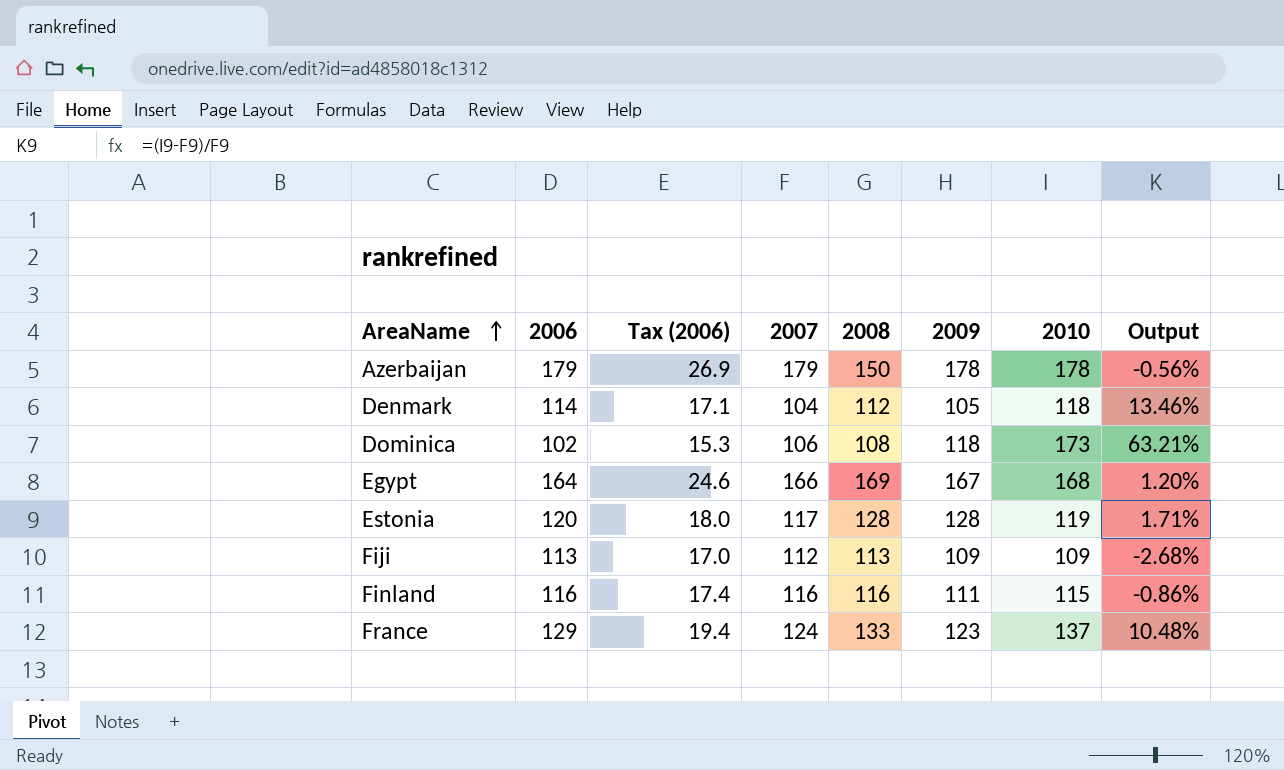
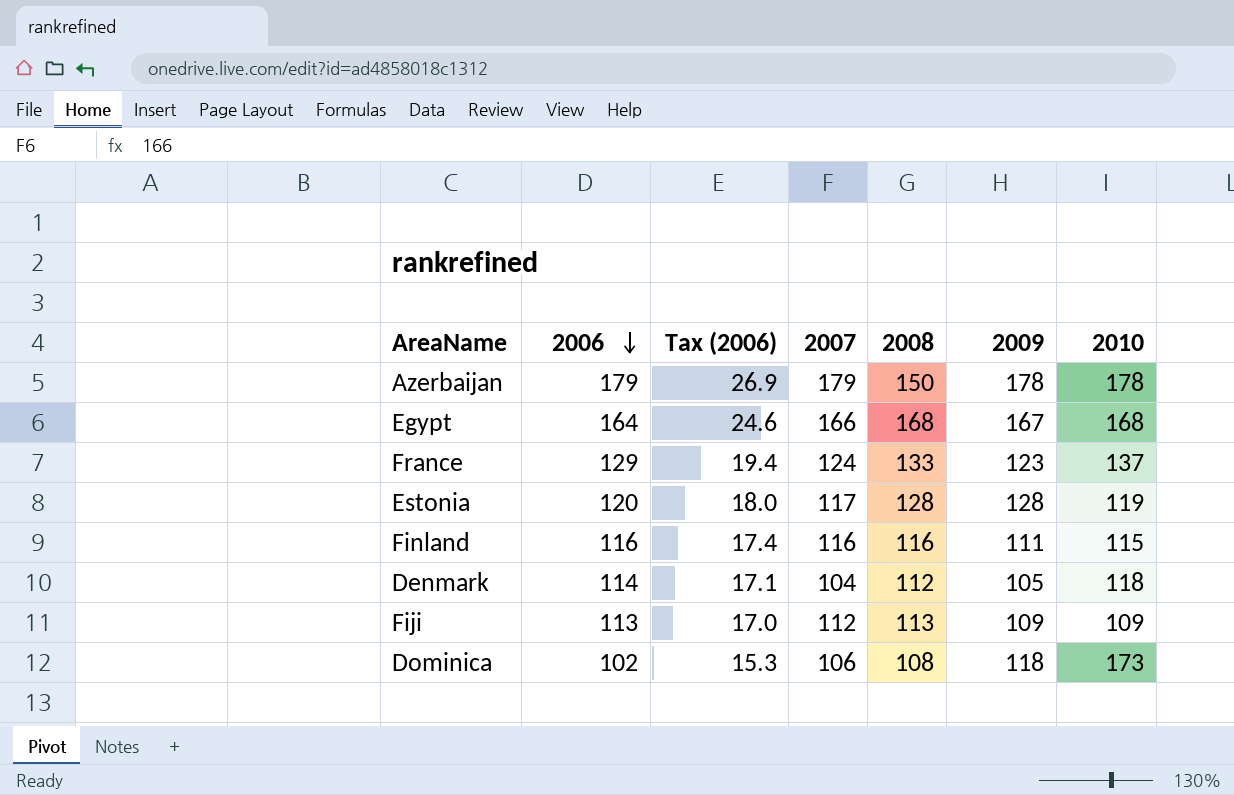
row order: AreaName ascending -> 2006 descending
column Output | formula: ([2010] - [2007]) / [2007] -> none
Egypt | 2008: 169 -> 168

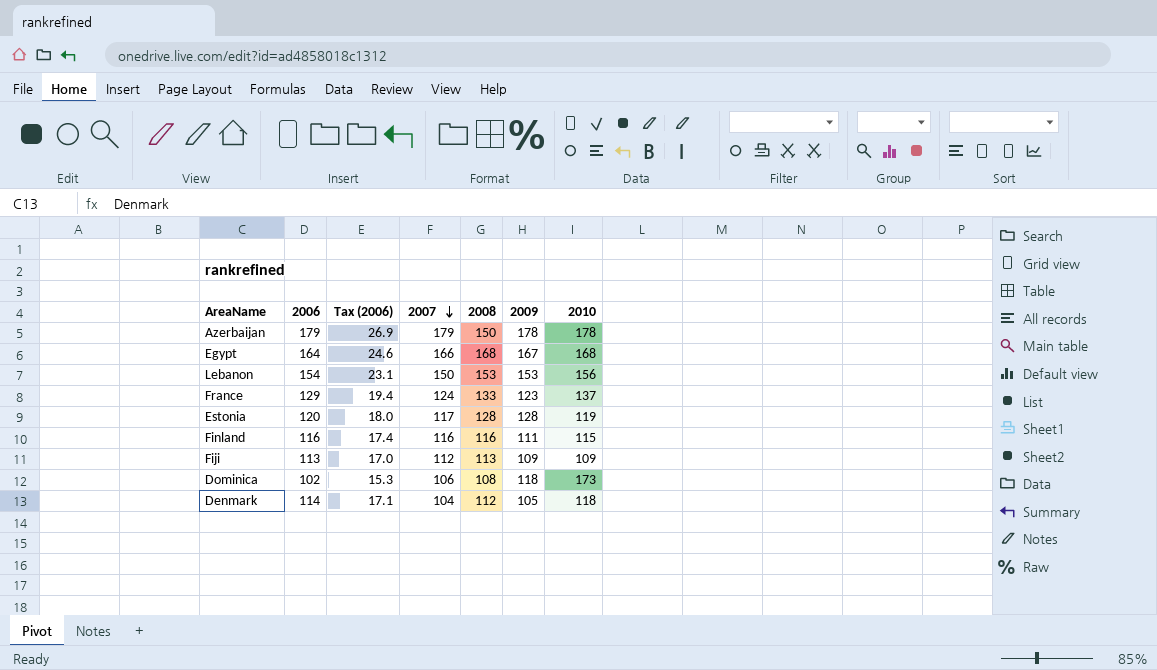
row order: 2006 descending -> 2007 descending
row Lebanon: none -> 154 | 23.1 | 150 | 153 | 153 | 156

